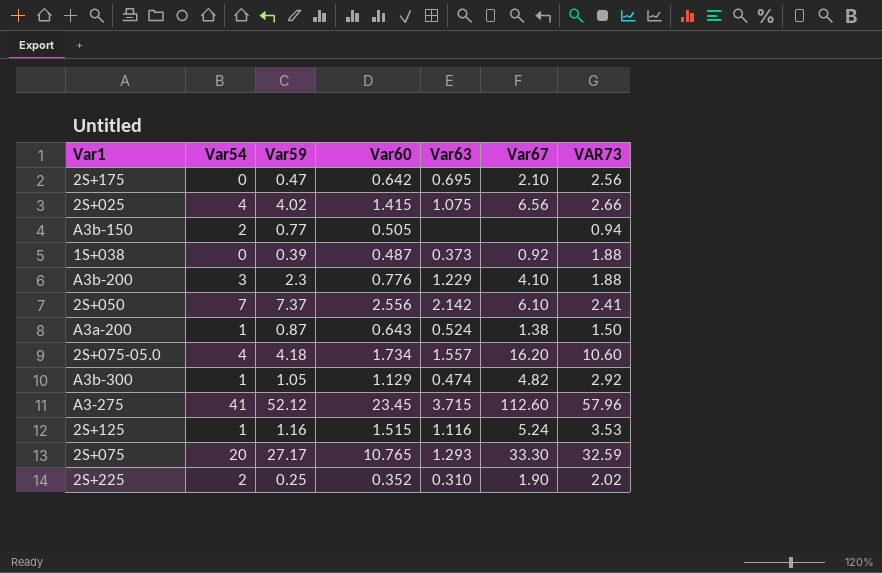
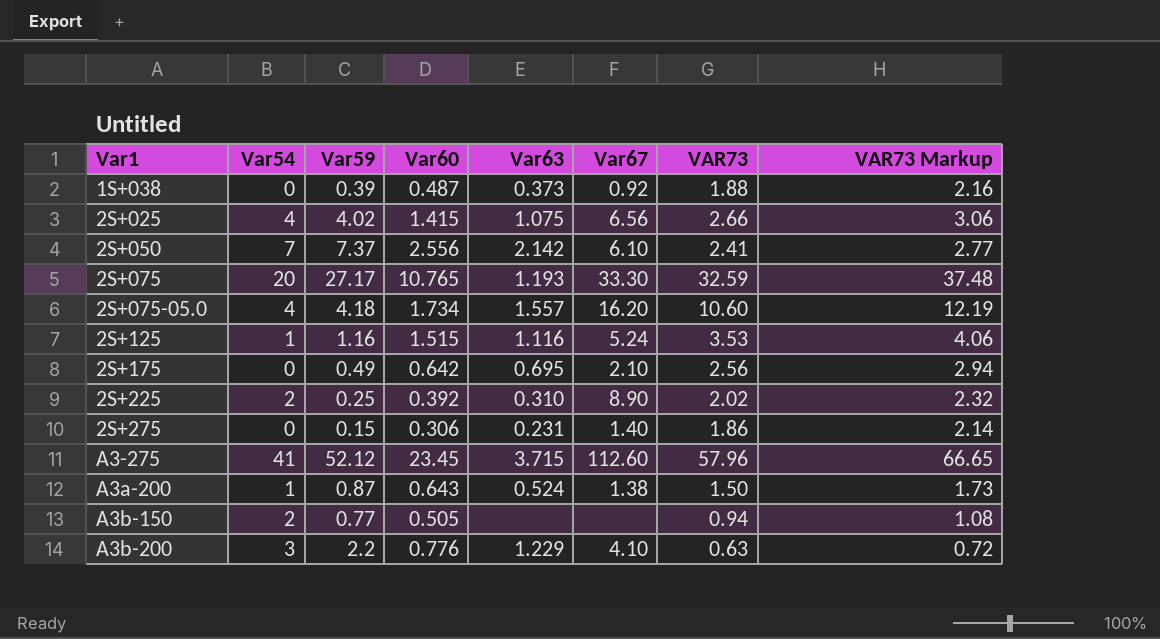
row order: none -> Var1 ascending
column VAR73 Markup | formula: none -> [VAR73] * 1.15
row A3b-300: 1 | 1.05 | 1.129 | 0.474 | 4.82 | 2.92 -> none
2S+075 | Var63: 1.293 -> 1.193
2S+175 | Var59: 0.47 -> 0.49
2S+225 | Var60: 0.352 -> 0.392
2S+225 | Var67: 1.90 -> 8.90
row 2S+275: none -> 0 | 0.15 | 0.306 | 0.231 | 1.40 | 1.86 | 2.14
A3b-200 | Var59: 2.3 -> 2.2
A3b-200 | VAR73: 1.88 -> 0.63

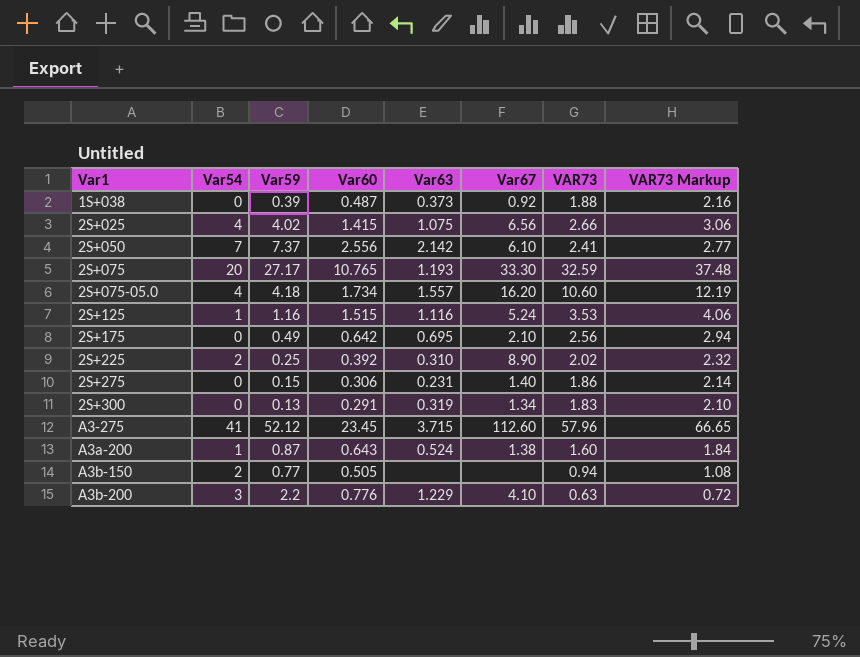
row 2S+300: none -> 0 | 0.13 | 0.291 | 0.319 | 1.34 | 1.83 | 2.10
A3a-200 | VAR73: 1.50 -> 1.60
A3a-200 | VAR73 Markup: 1.73 -> 1.84

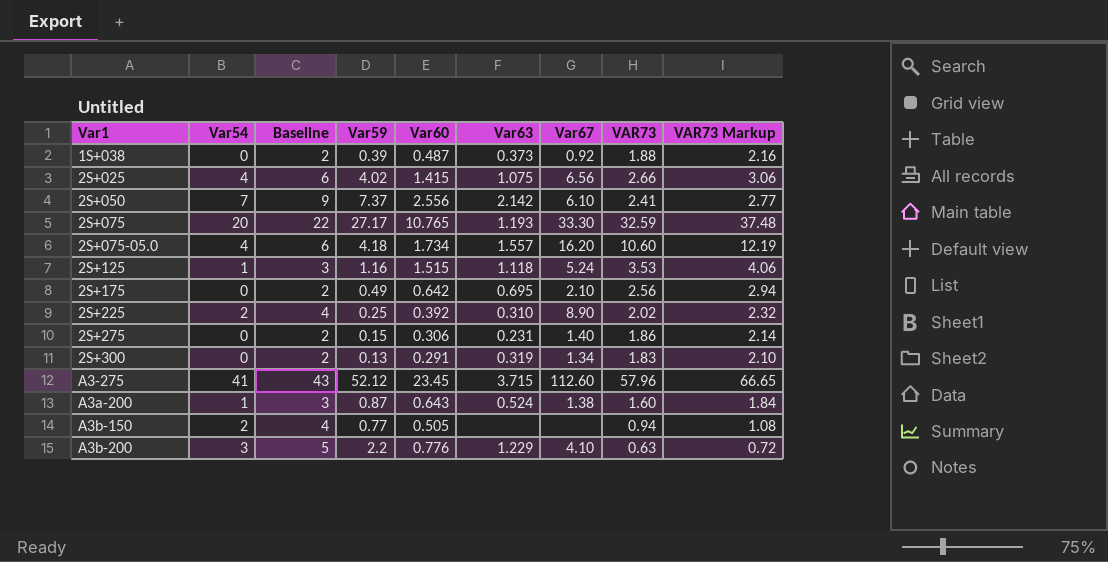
column Baseline | formula: none -> [Var54] + 2
2S+125 | Var63: 1.116 -> 1.118

